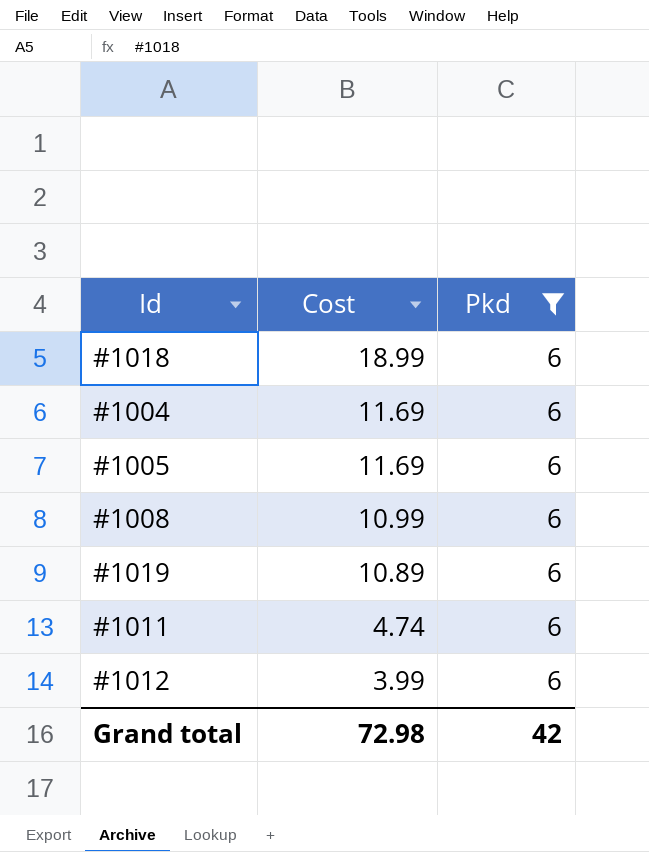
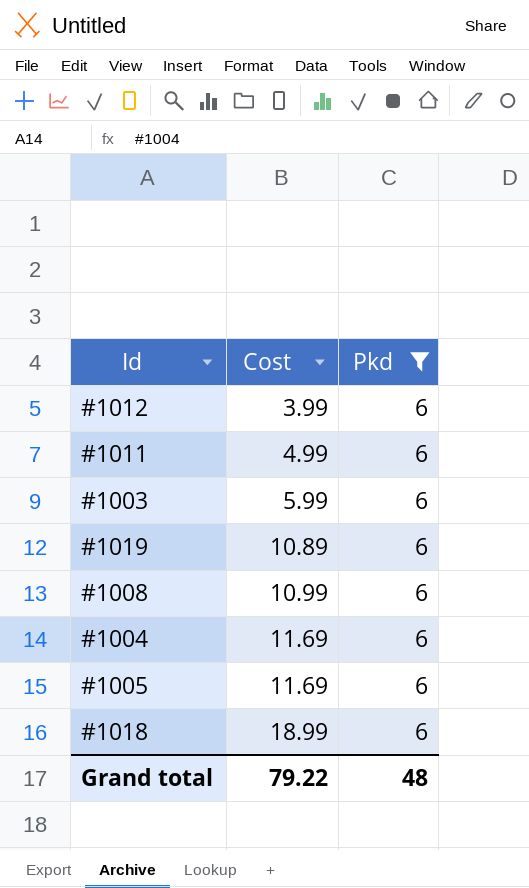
row order: Cost descending -> Cost ascending
#1011 | Cost: 4.74 -> 4.99
row #1003: none -> 5.99 | 6
Grand total | Cost: 72.98 -> 79.22
Grand total | Pkd: 42 -> 48

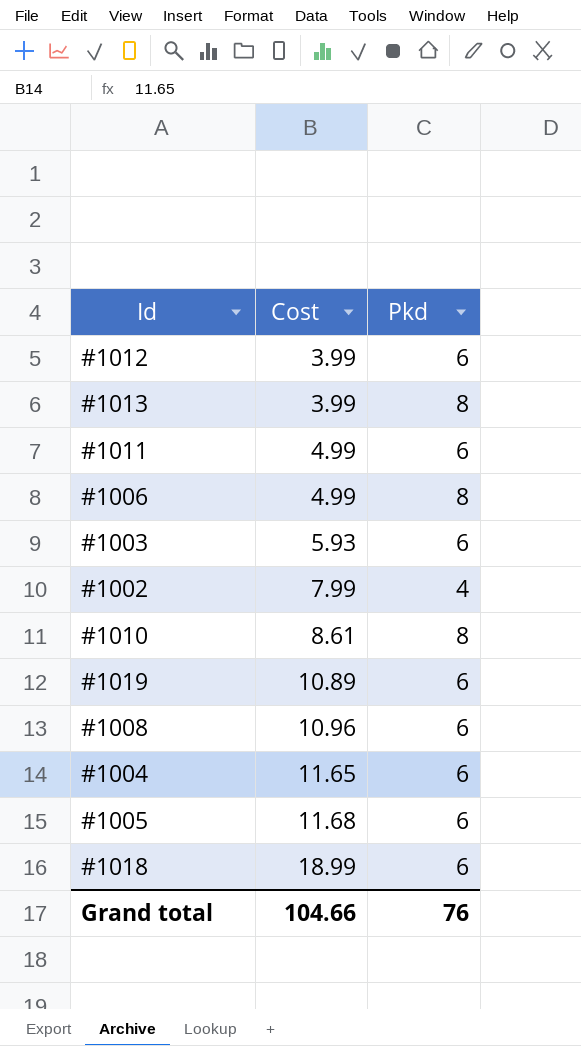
filter: Pkd = 6 -> none
#1003 | Cost: 5.99 -> 5.93
#1008 | Cost: 10.99 -> 10.96
#1004 | Cost: 11.69 -> 11.65
#1005 | Cost: 11.69 -> 11.68
Grand total | Cost: 79.22 -> 104.66
Grand total | Pkd: 48 -> 76

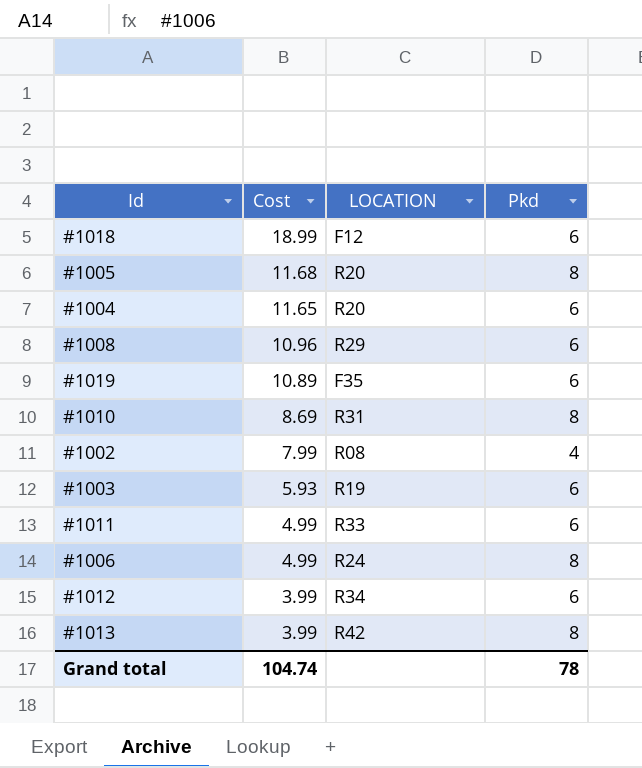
row order: Cost ascending -> Cost descending
column LOCATION | position: none -> 3
#1005 | Pkd: 6 -> 8
#1010 | Cost: 8.61 -> 8.69
Grand total | Cost: 104.66 -> 104.74
Grand total | Pkd: 76 -> 78

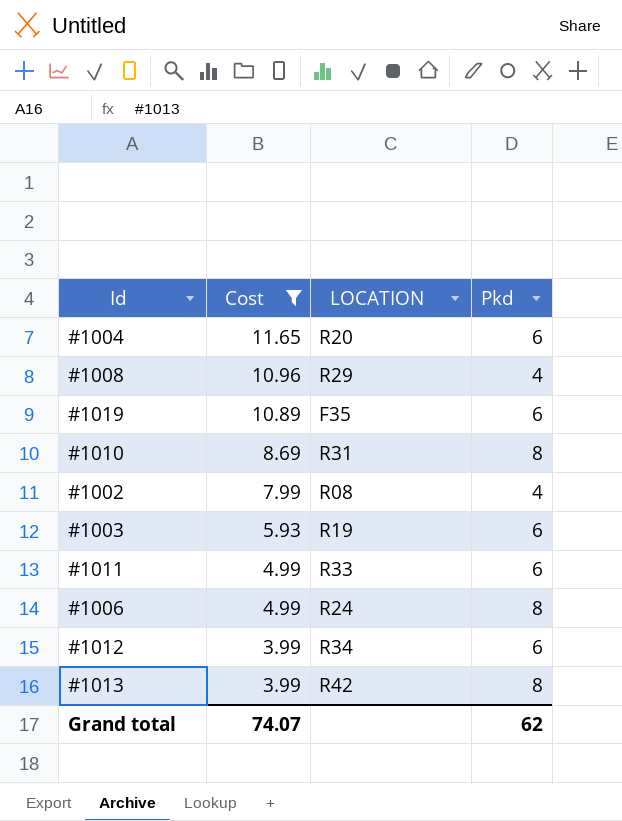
filter: none -> Cost <= 11.65
#1008 | Pkd: 6 -> 4
Grand total | Cost: 104.74 -> 74.07
Grand total | Pkd: 78 -> 62

